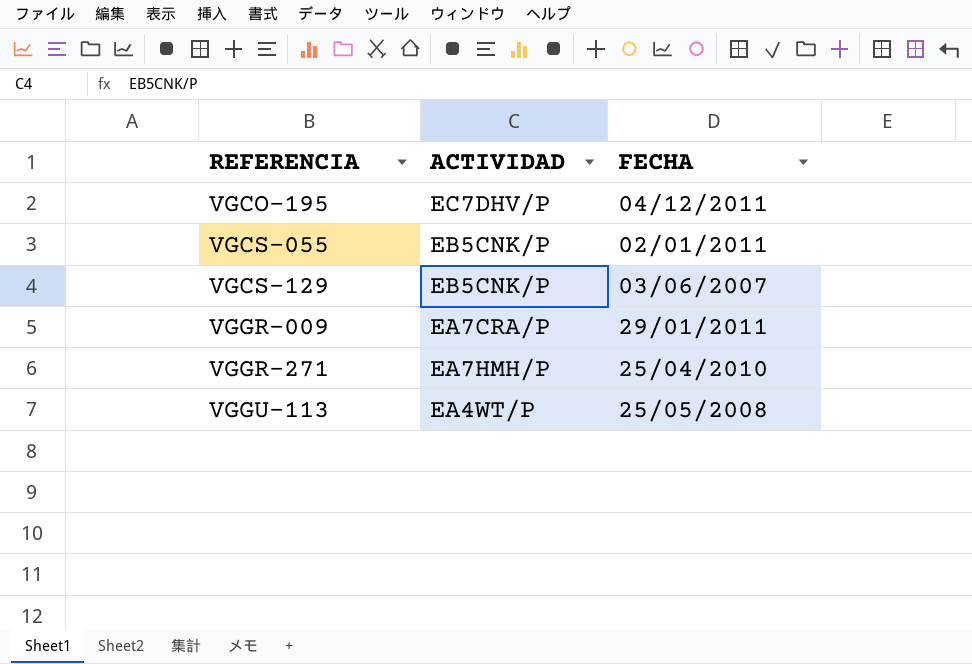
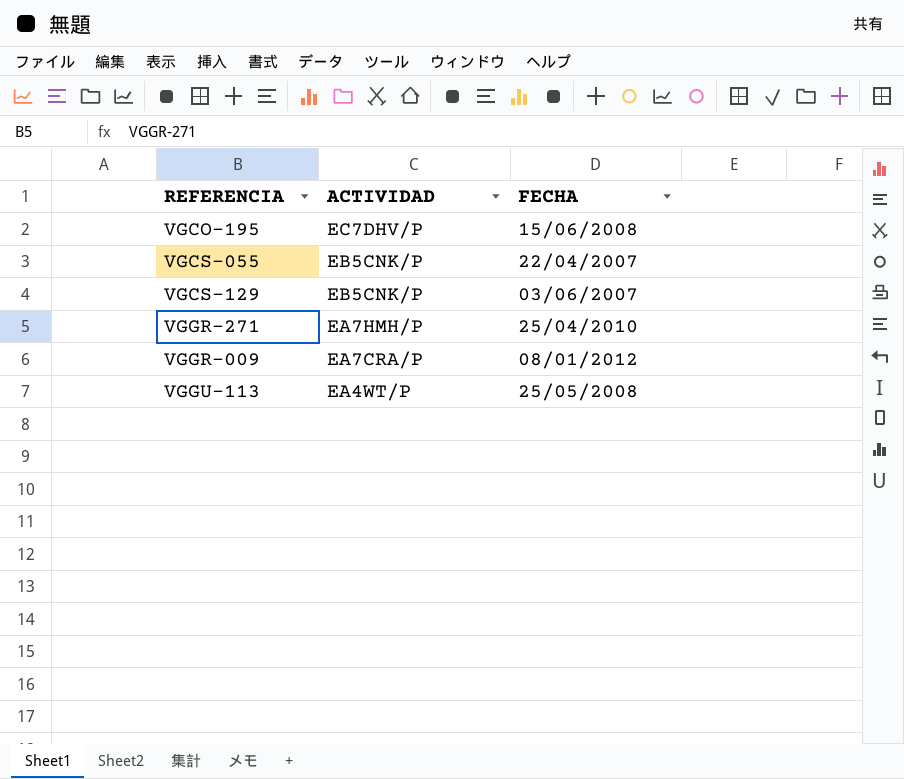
row order: REFERENCIA ascending -> ACTIVIDAD descending
VGCO-195 | FECHA: 04/12/2011 -> 15/06/2008
VGCS-055 | FECHA: 02/01/2011 -> 22/04/2007
VGGR-009 | FECHA: 29/01/2011 -> 08/01/2012

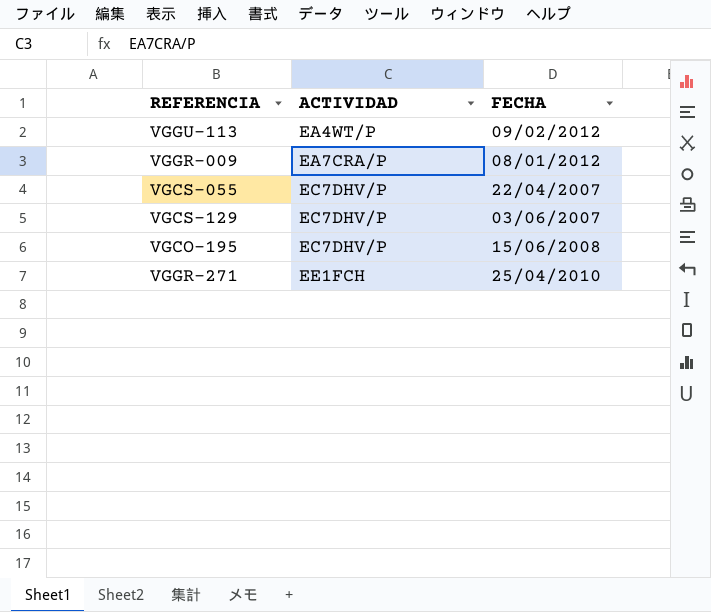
row order: ACTIVIDAD descending -> ACTIVIDAD ascending
VGGU-113 | FECHA: 25/05/2008 -> 09/02/2012
VGCS-055 | ACTIVIDAD: EB5CNK/P -> EC7DHV/P
VGCS-129 | ACTIVIDAD: EB5CNK/P -> EC7DHV/P
VGGR-271 | ACTIVIDAD: EA7HMH/P -> EE1FCH

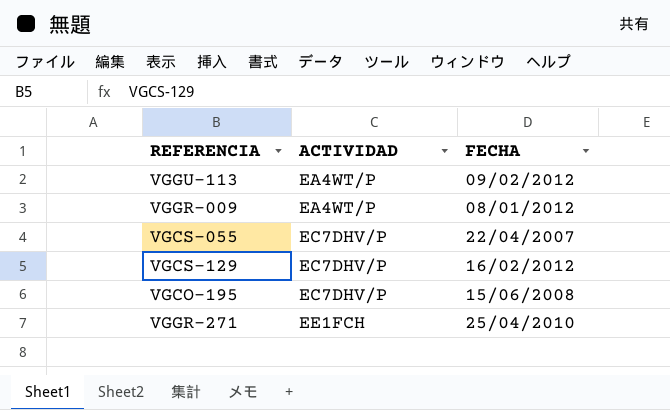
VGGR-009 | ACTIVIDAD: EA7CRA/P -> EA4WT/P
VGCS-129 | FECHA: 03/06/2007 -> 16/02/2012

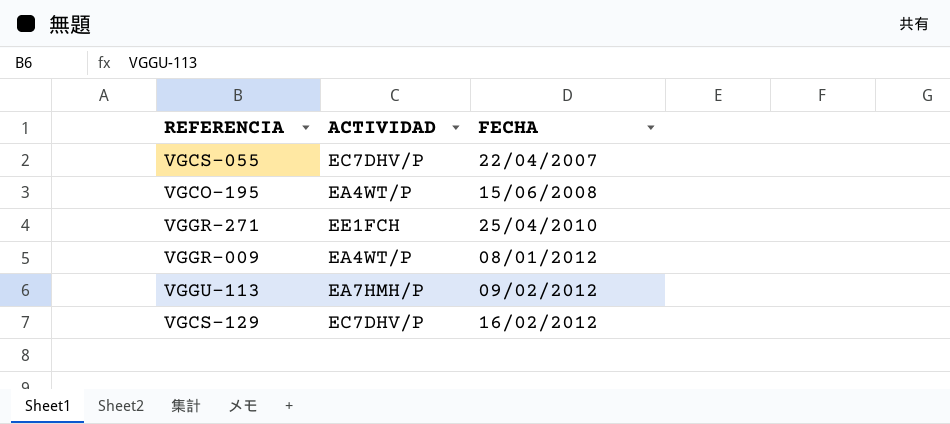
row order: ACTIVIDAD ascending -> FECHA ascending
VGCO-195 | ACTIVIDAD: EC7DHV/P -> EA4WT/P
VGGU-113 | ACTIVIDAD: EA4WT/P -> EA7HMH/P

